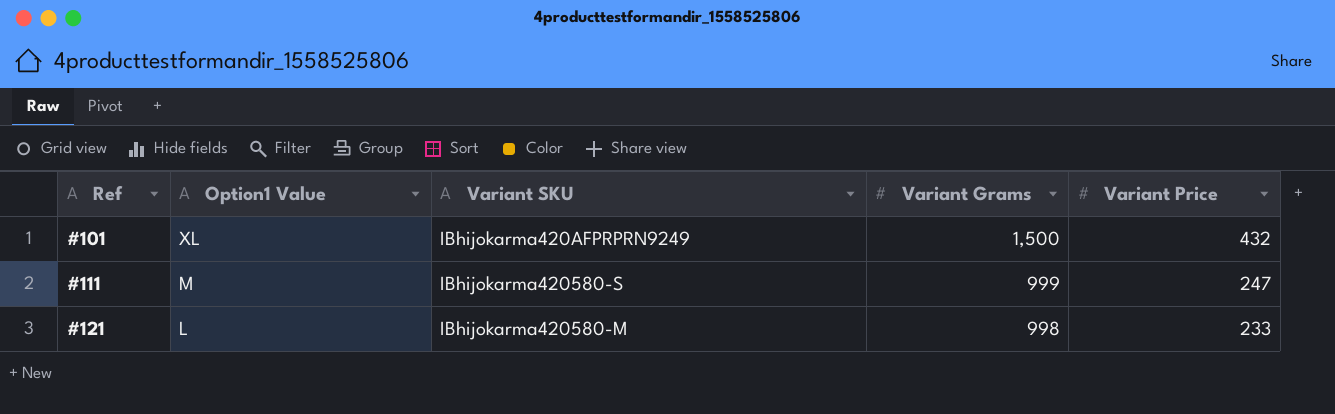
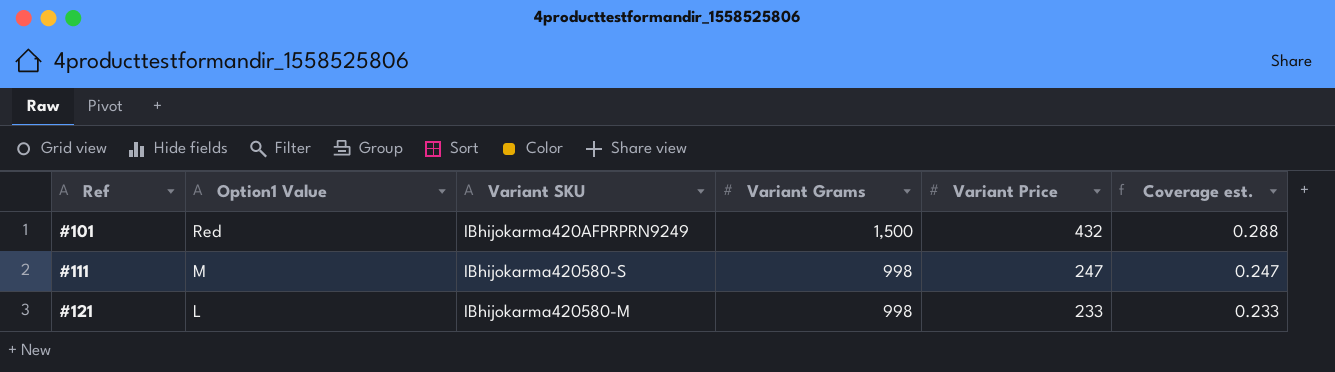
column Coverage est. | formula: none -> [Variant Price] / [Variant Grams]
#101 | Option1 Value: XL -> Red
#111 | Variant Grams: 999 -> 998

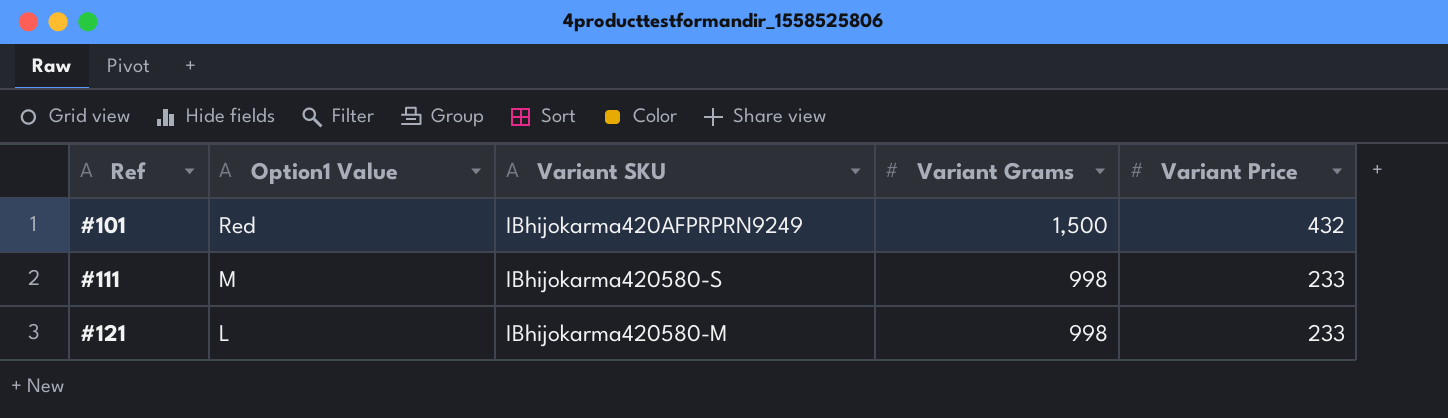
column Coverage est. | formula: [Variant Price] / [Variant Grams] -> none
#111 | Variant Price: 247 -> 233

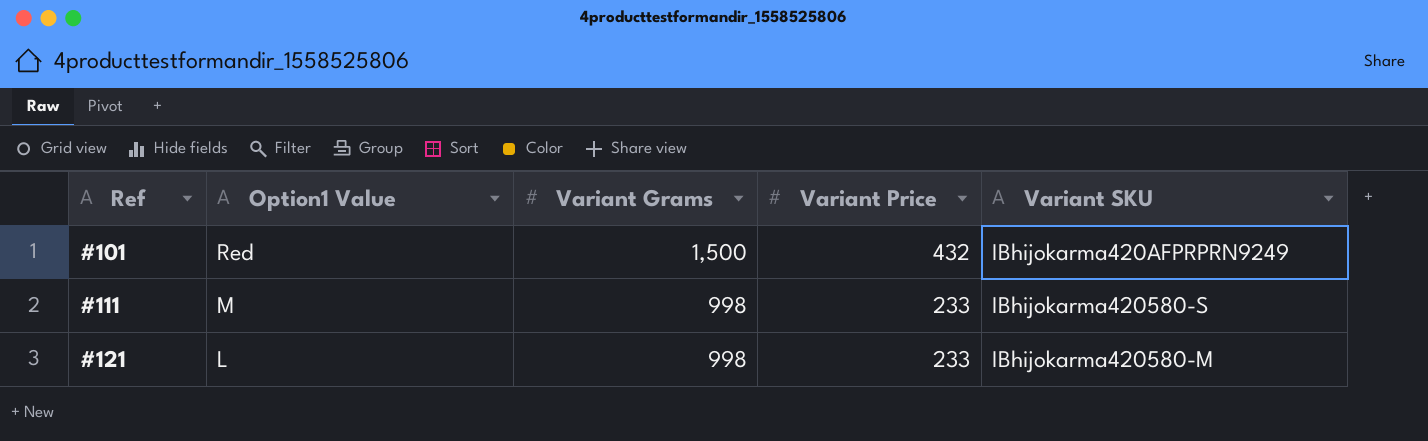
column Variant SKU | position: 3 -> 5

